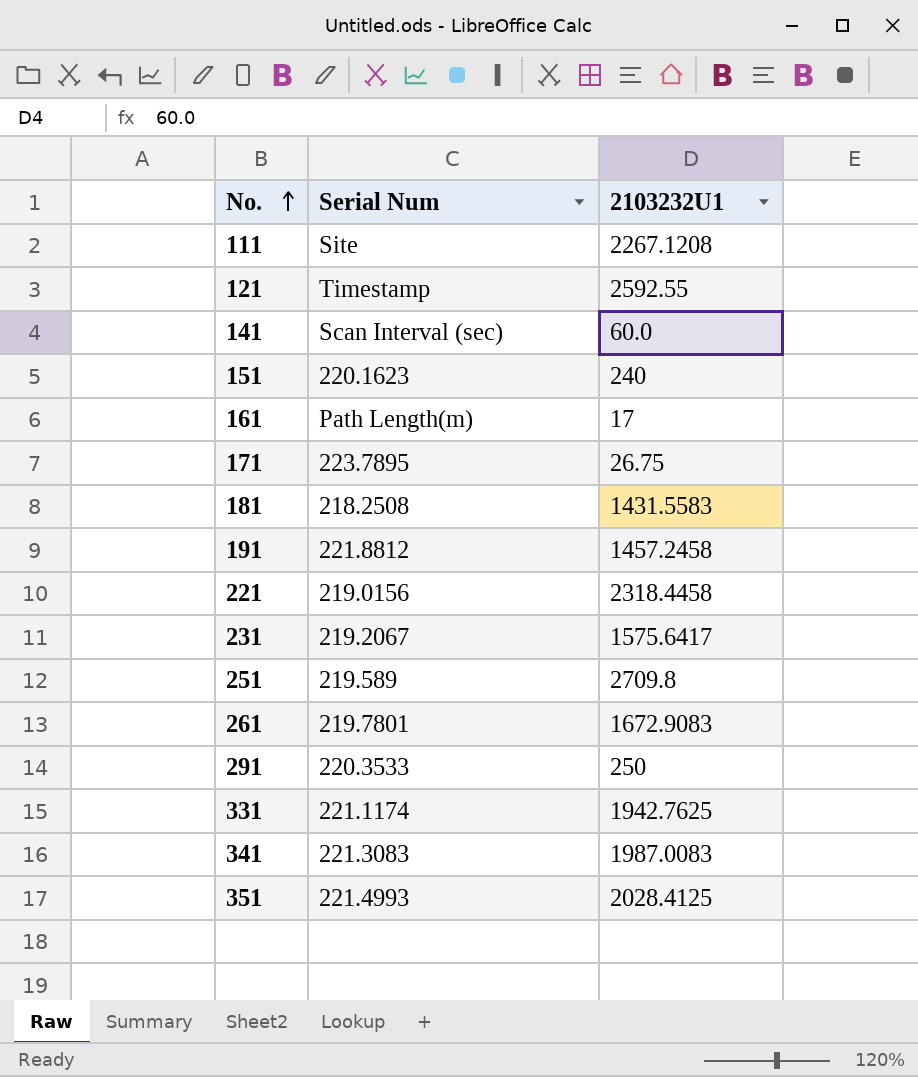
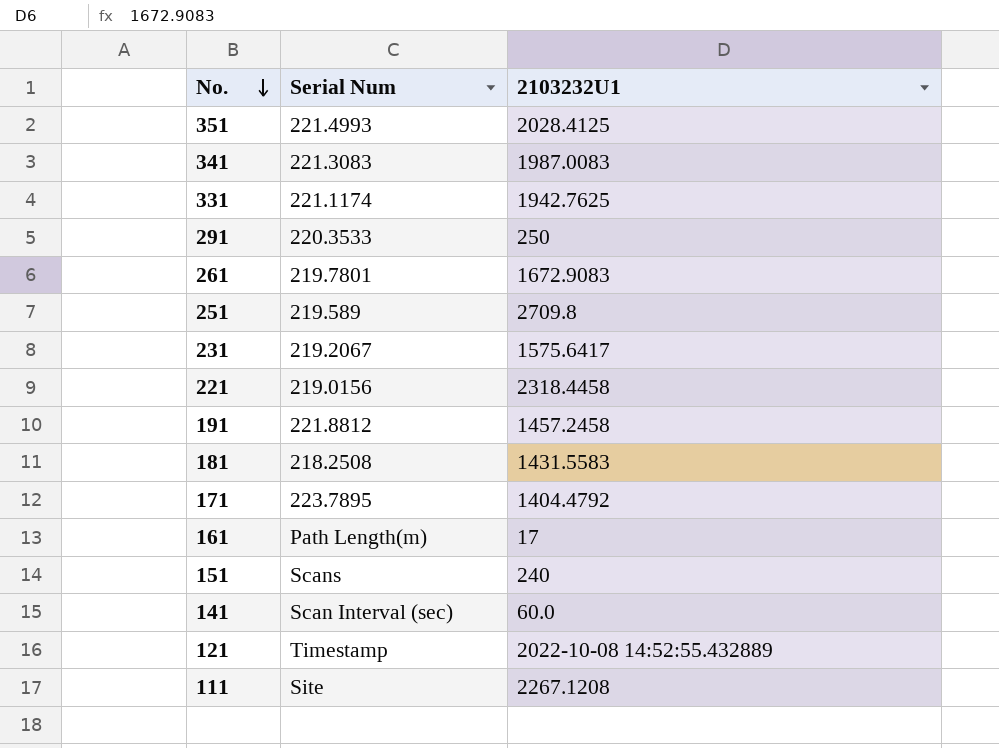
row order: No. ascending -> No. descending
171 | 2103232U1: 26.75 -> 1404.4792
151 | Serial Num: 220.1623 -> Scans
121 | 2103232U1: 2592.55 -> 2022-10-08 14:52:55.432889

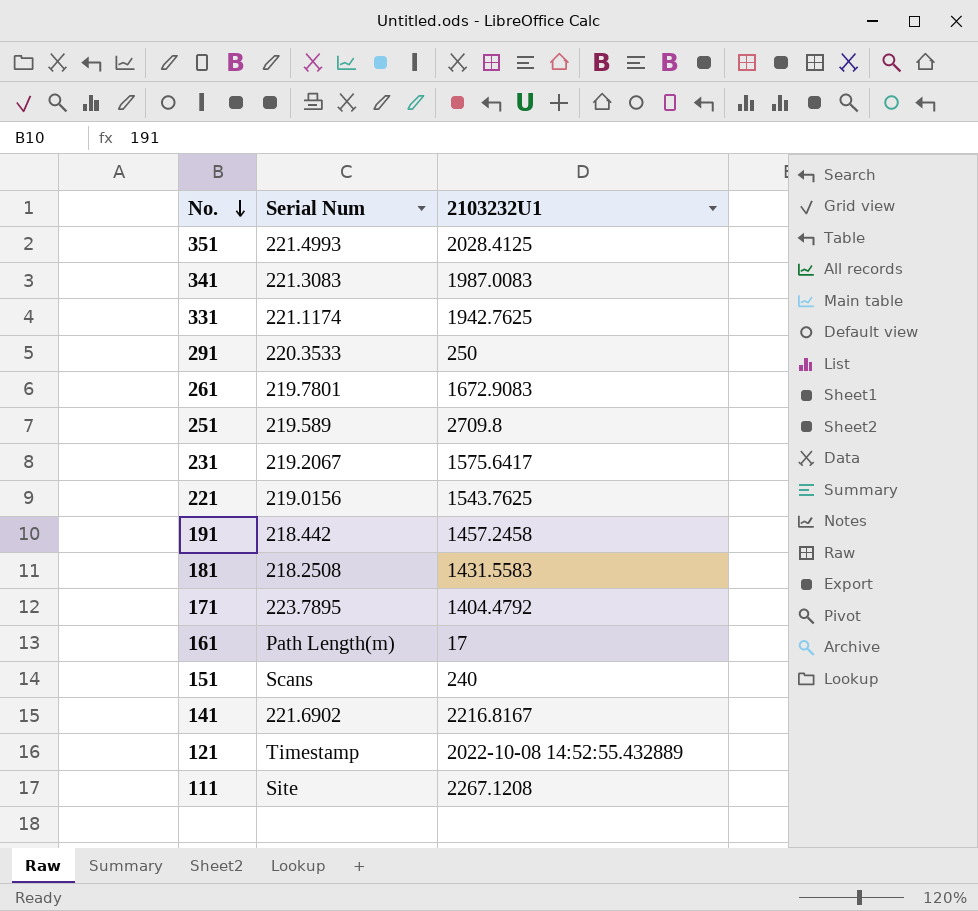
221 | 2103232U1: 2318.4458 -> 1543.7625
191 | Serial Num: 221.8812 -> 218.442
141 | Serial Num: Scan Interval (sec) -> 221.6902
141 | 2103232U1: 60.0 -> 2216.8167

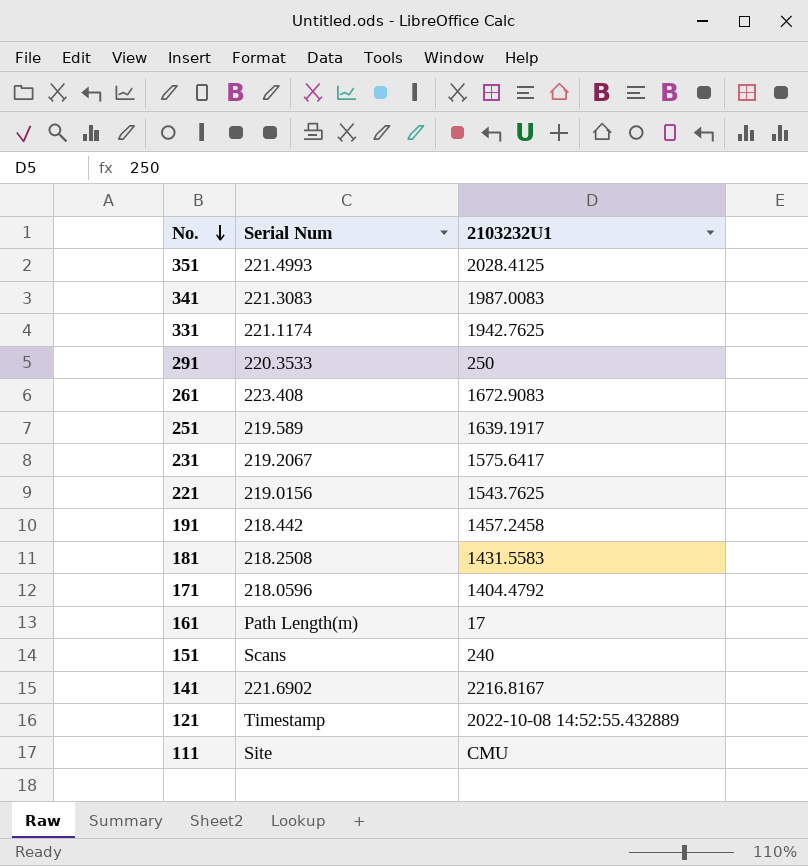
261 | Serial Num: 219.7801 -> 223.408
251 | 2103232U1: 2709.8 -> 1639.1917
171 | Serial Num: 223.7895 -> 218.0596
111 | 2103232U1: 2267.1208 -> CMU

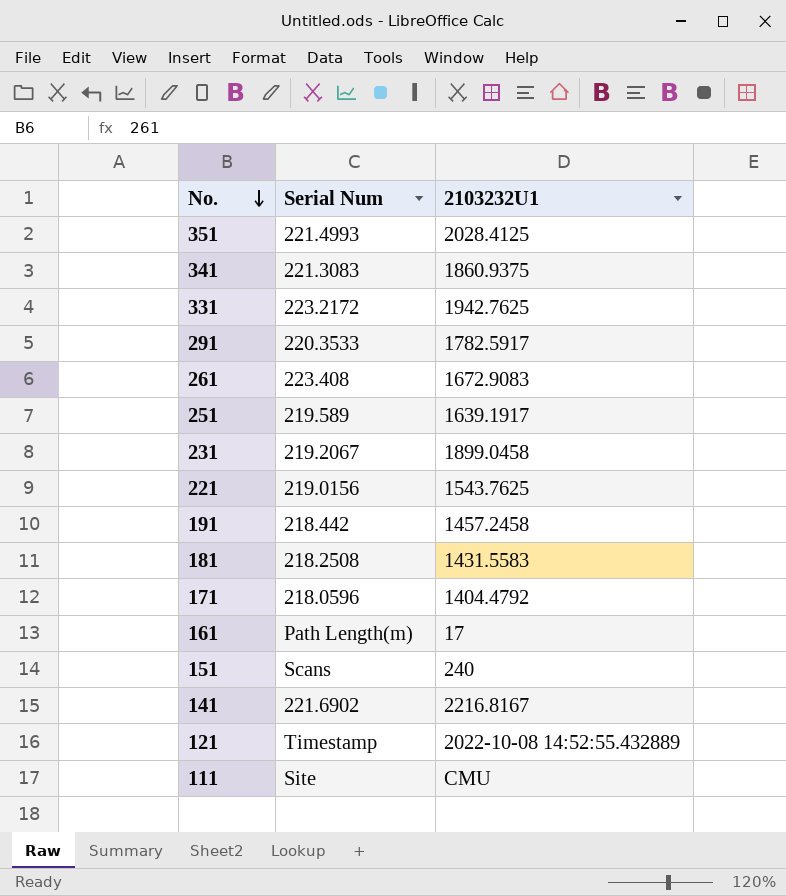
341 | 2103232U1: 1987.0083 -> 1860.9375
331 | Serial Num: 221.1174 -> 223.2172
291 | 2103232U1: 250 -> 1782.5917
231 | 2103232U1: 1575.6417 -> 1899.0458

